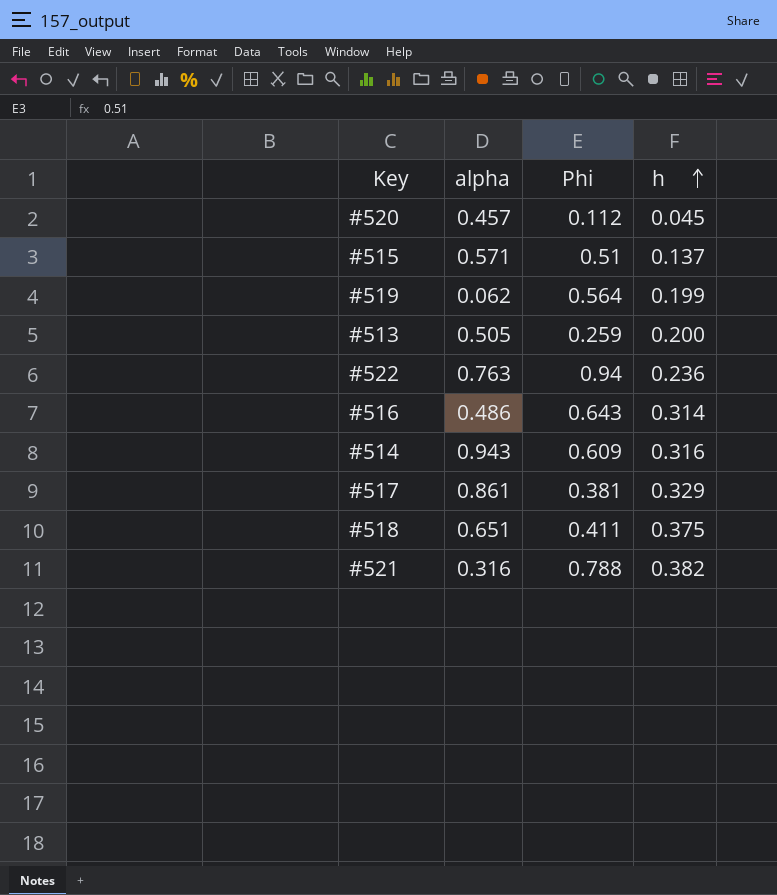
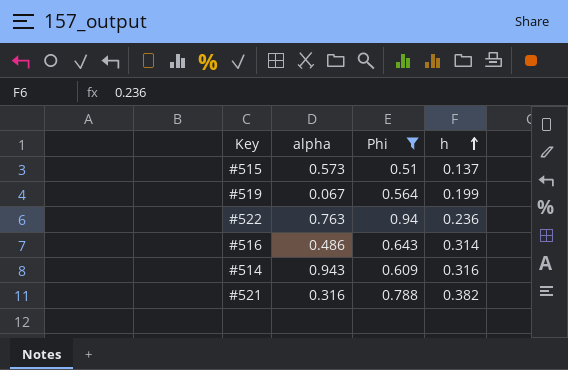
filter: none -> Phi >= 0.51
#515 | alpha: 0.571 -> 0.573
#519 | alpha: 0.062 -> 0.067

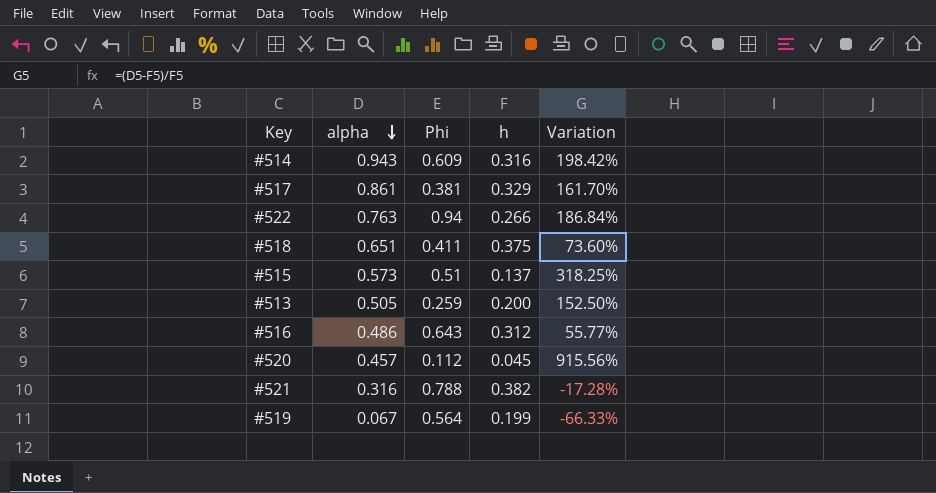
filter: Phi >= 0.51 -> none
row order: h ascending -> alpha descending
column Variation | formula: none -> ([alpha] - [h]) / [h]
#522 | h: 0.236 -> 0.266
#516 | h: 0.314 -> 0.312

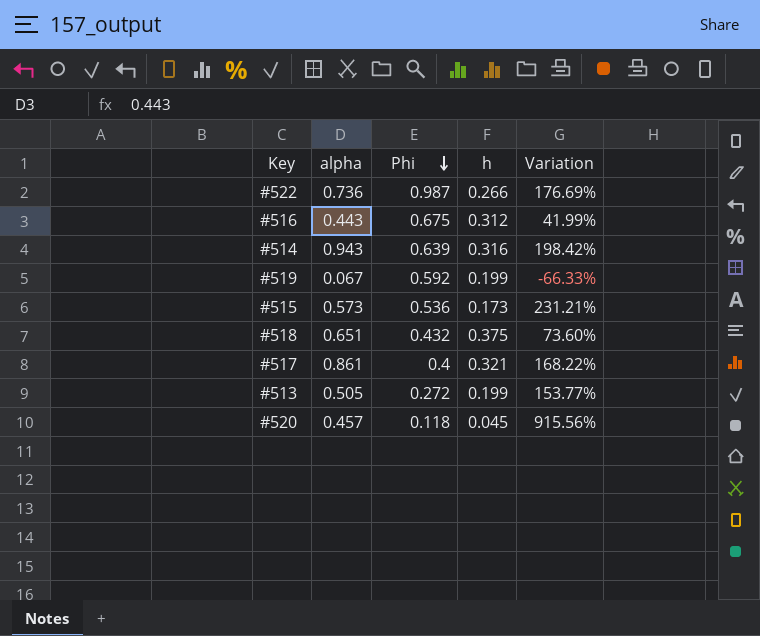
row order: alpha descending -> Phi descending
row #521: 0.316 | 0.788 | 0.382 | -17.28% -> none
#522 | alpha: 0.763 -> 0.736
#522 | Phi: 0.94 -> 0.987
#522 | Variation: 186.84% -> 176.69%
#516 | alpha: 0.486 -> 0.443
#516 | Phi: 0.643 -> 0.675
#516 | Variation: 55.77% -> 41.99%
#514 | Phi: 0.609 -> 0.639
#519 | Phi: 0.564 -> 0.592
#515 | Phi: 0.51 -> 0.536
#515 | h: 0.137 -> 0.173
#515 | Variation: 318.25% -> 231.21%
#518 | Phi: 0.411 -> 0.432
#517 | Phi: 0.381 -> 0.4
#517 | h: 0.329 -> 0.321
#517 | Variation: 161.70% -> 168.22%
#513 | Phi: 0.259 -> 0.272
#513 | h: 0.200 -> 0.199
#513 | Variation: 152.50% -> 153.77%
#520 | Phi: 0.112 -> 0.118

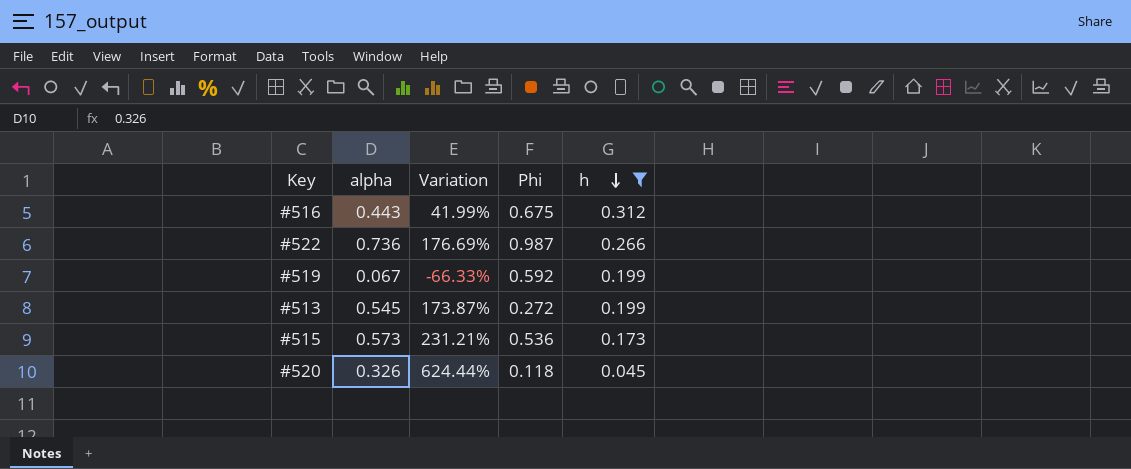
filter: none -> h <= 0.312
row order: Phi descending -> h descending
column Variation | position: 5 -> 3
#513 | alpha: 0.505 -> 0.545
#513 | Variation: 153.77% -> 173.87%
#520 | alpha: 0.457 -> 0.326
#520 | Variation: 915.56% -> 624.44%

